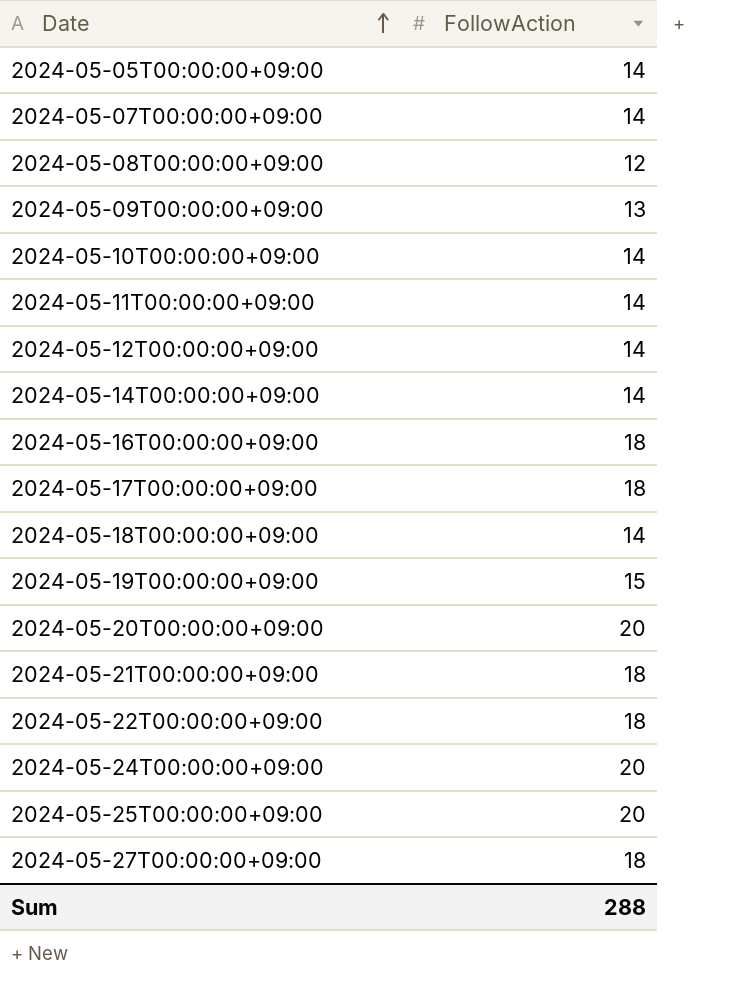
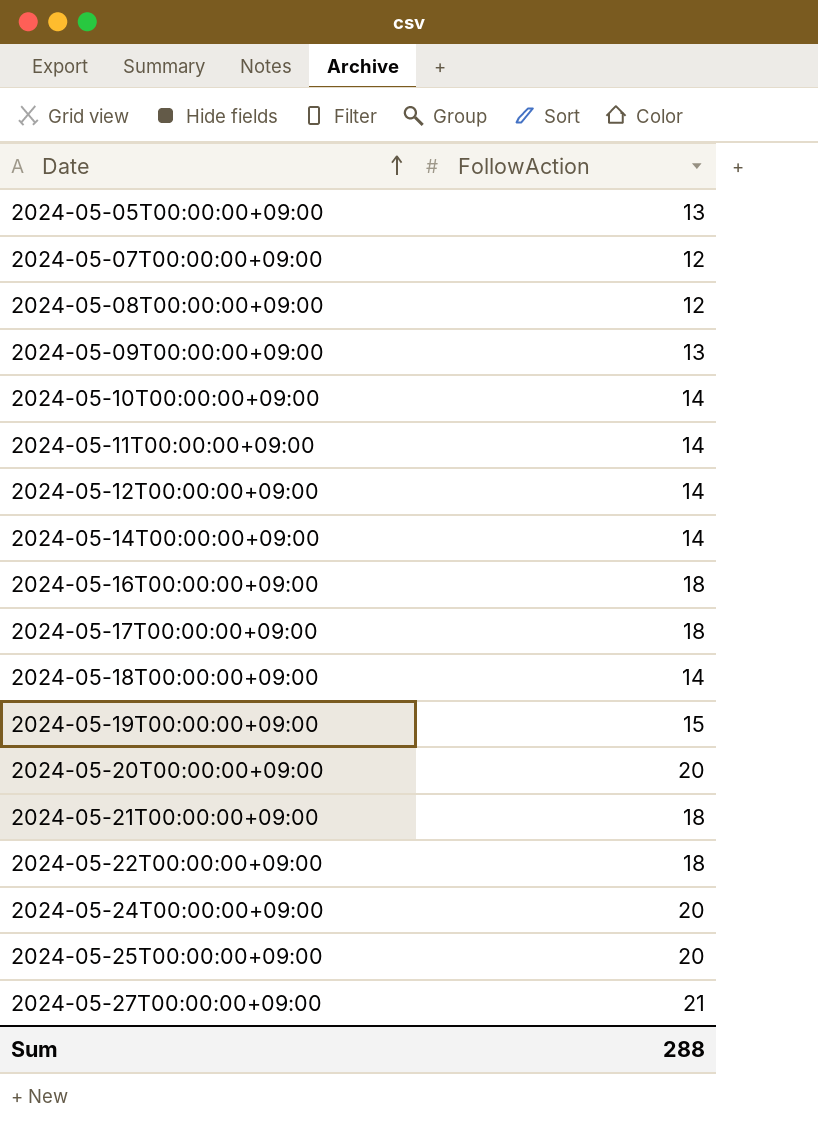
2024-05-05T00:00:00+09:00 | FollowAction: 14 -> 13
2024-05-07T00:00:00+09:00 | FollowAction: 14 -> 12
2024-05-27T00:00:00+09:00 | FollowAction: 18 -> 21

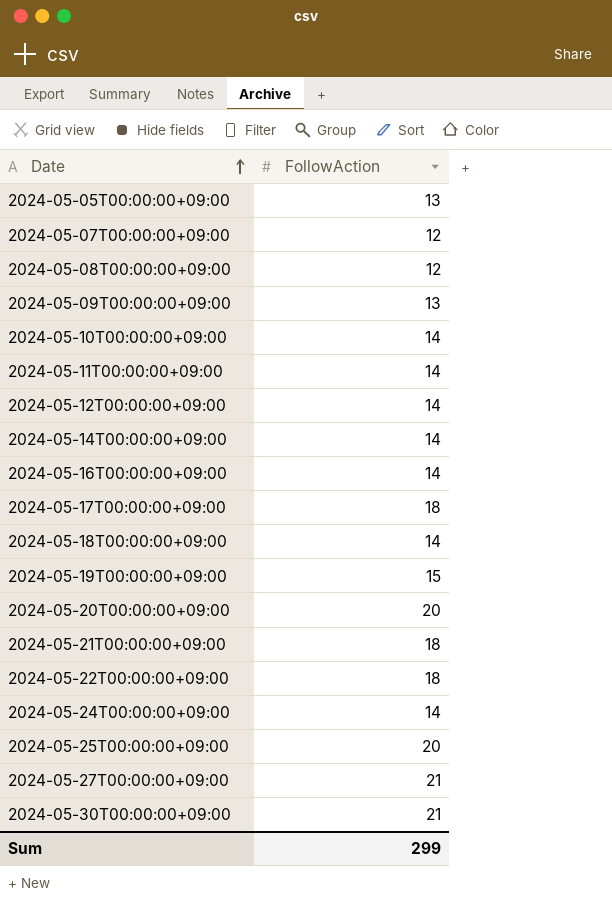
2024-05-16T00:00:00+09:00 | FollowAction: 18 -> 14
2024-05-24T00:00:00+09:00 | FollowAction: 20 -> 14
row 2024-05-30T00:00:00+09:00: none -> 21
Sum | FollowAction: 288 -> 299

